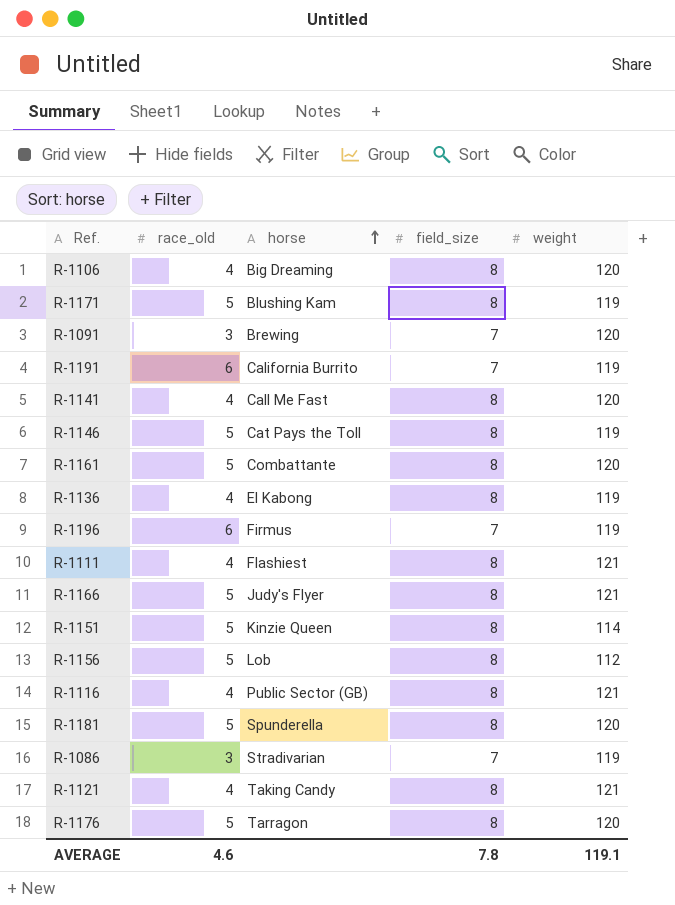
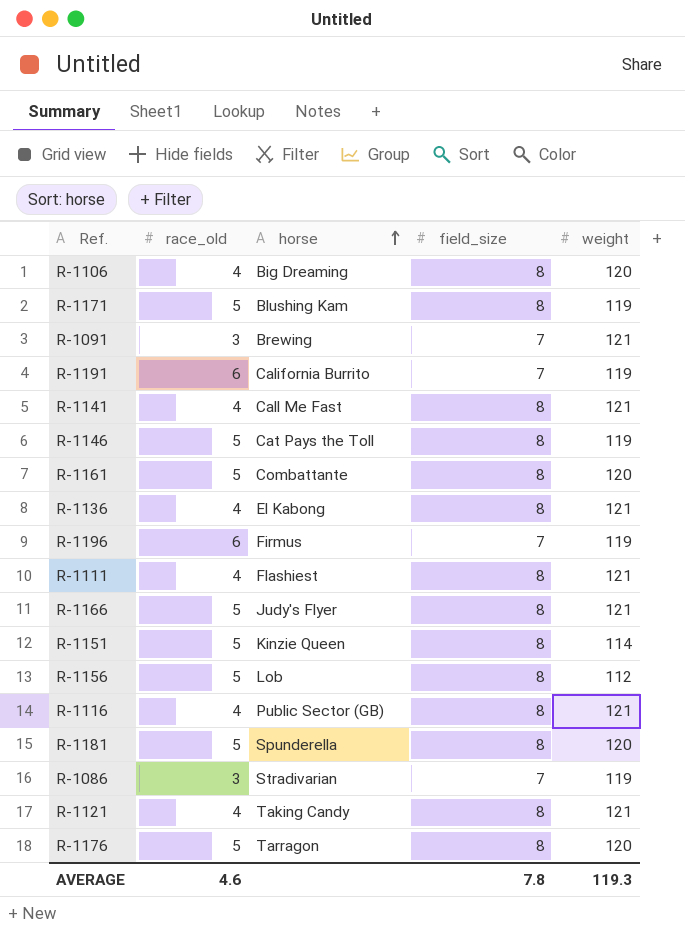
R-1091 | weight: 120 -> 121
R-1141 | weight: 120 -> 121
R-1136 | weight: 119 -> 121
AVERAGE | weight: 119.1 -> 119.3

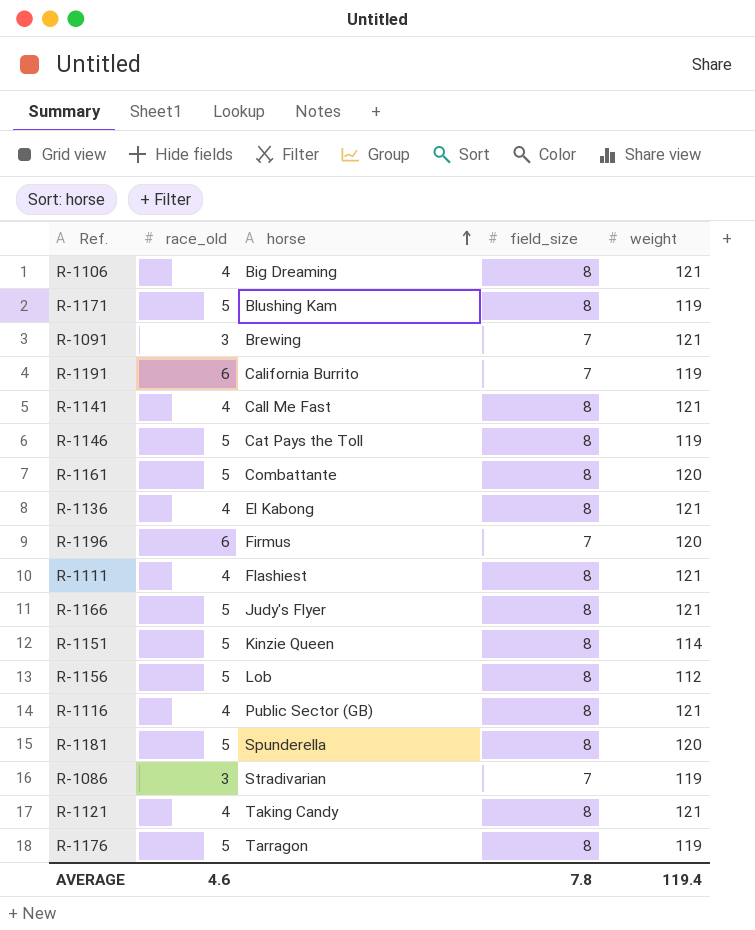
R-1106 | weight: 120 -> 121
R-1196 | weight: 119 -> 120
R-1176 | weight: 120 -> 119
AVERAGE | weight: 119.3 -> 119.4

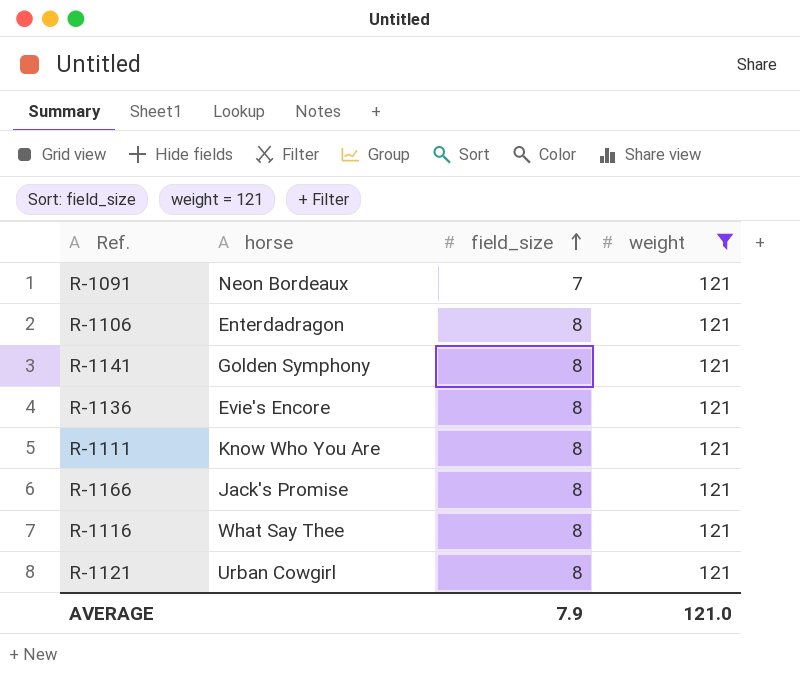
filter: none -> weight = 121
row order: horse ascending -> field_size ascending
column race_old | position: 2 -> none
R-1091 | horse: Brewing -> Neon Bordeaux
R-1106 | horse: Big Dreaming -> Enterdadragon
R-1141 | horse: Call Me Fast -> Golden Symphony
R-1136 | horse: El Kabong -> Evie's Encore
R-1111 | horse: Flashiest -> Know Who You Are
R-1166 | horse: Judy's Flyer -> Jack's Promise
R-1116 | horse: Public Sector (GB) -> What Say Thee
R-1121 | horse: Taking Candy -> Urban Cowgirl
AVERAGE | field_size: 7.8 -> 7.9
AVERAGE | weight: 119.4 -> 121.0

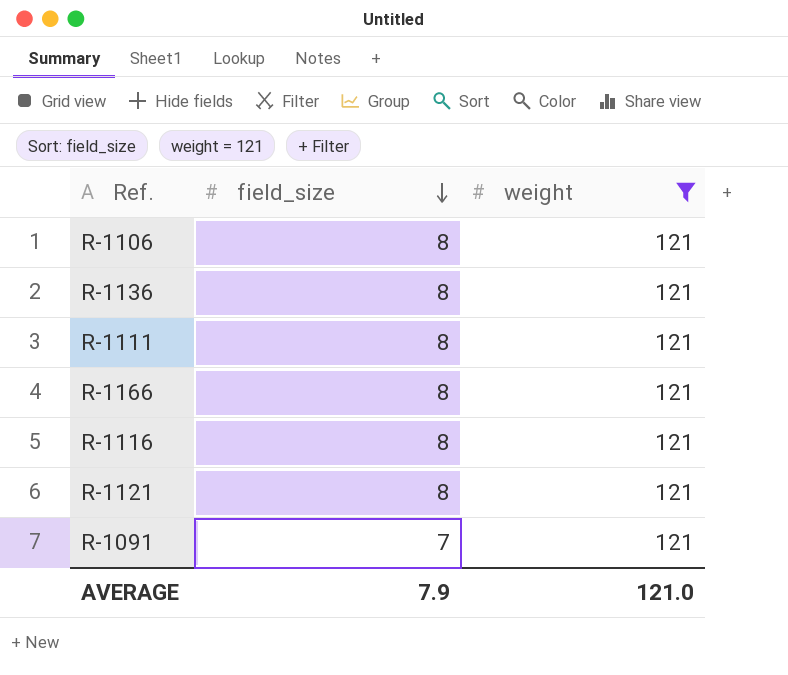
row order: field_size ascending -> field_size descending
column horse | position: 2 -> none
row R-1141: Golden Symphony | 8 | 121 -> none

